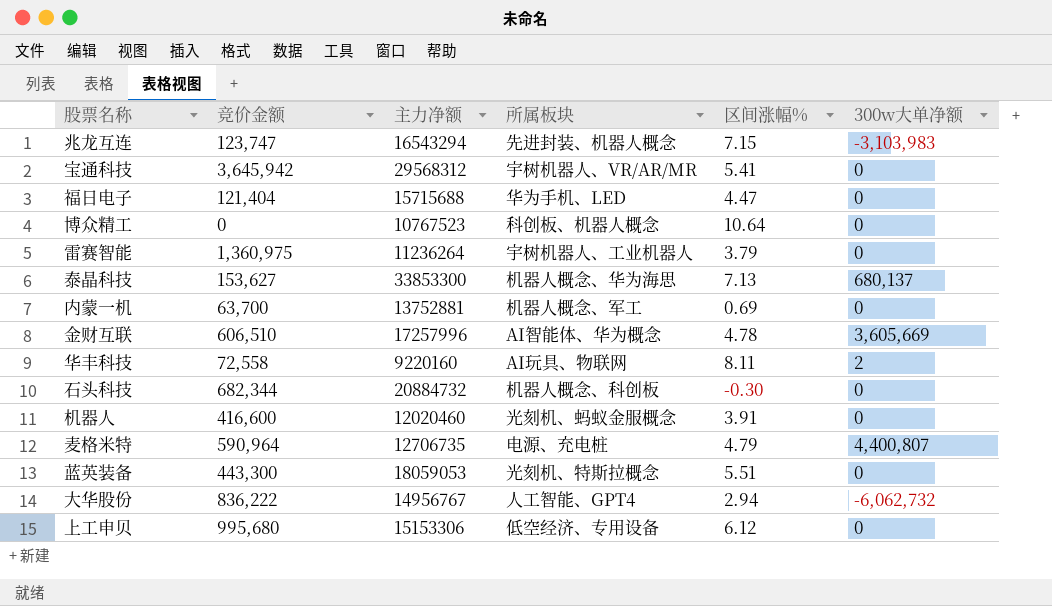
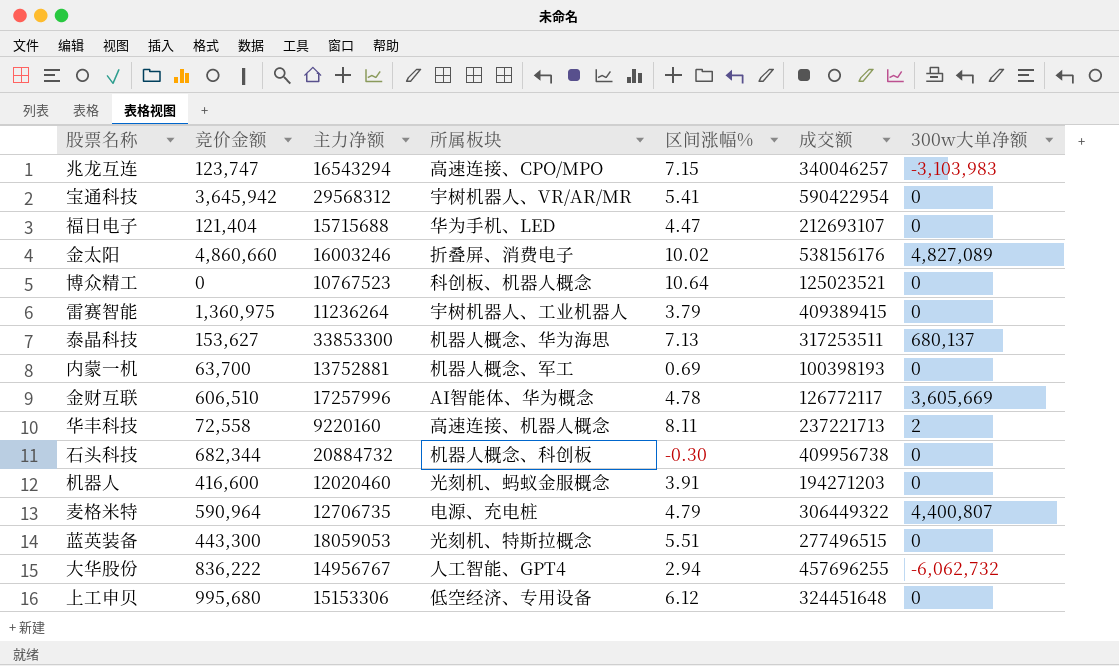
column 成交额 | position: none -> 6
兆龙互连 | 所属板块: 先进封装、机器人概念 -> 高速连接、CPO/MPO
row 金太阳: none -> 4,860,660 | 16003246 | 折叠屏、消费电子 | 10.02 | 538156176 | 4,827,089
华丰科技 | 所属板块: AI玩具、物联网 -> 高速连接、机器人概念

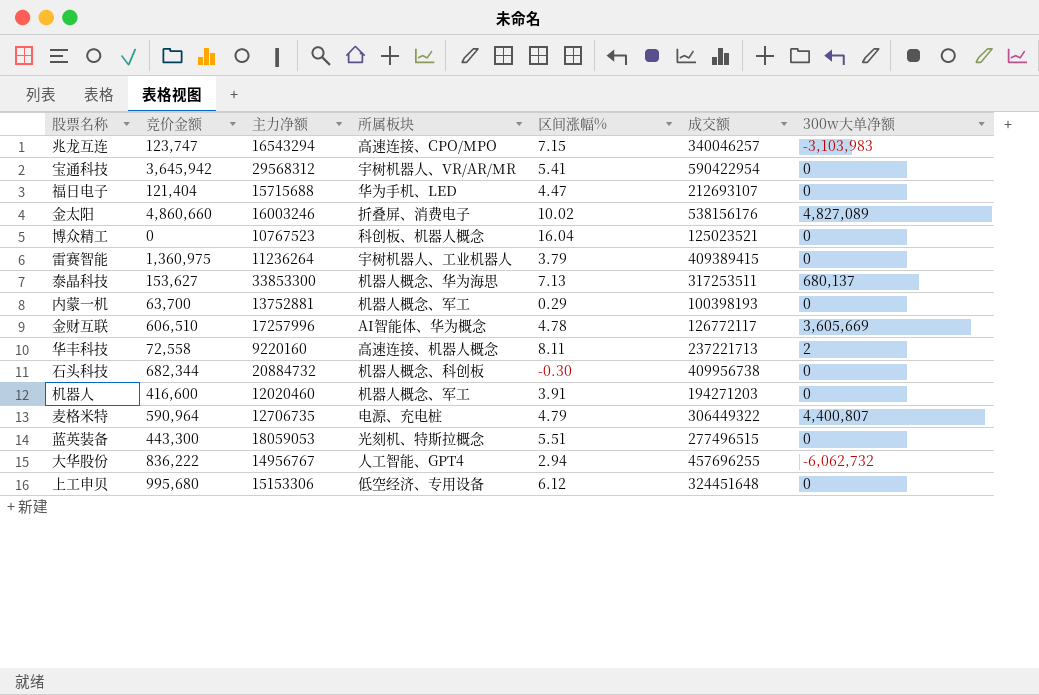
博众精工 | 区间涨幅%: 10.64 -> 16.04
内蒙一机 | 区间涨幅%: 0.69 -> 0.29
机器人 | 所属板块: 光刻机、蚂蚁金服概念 -> 机器人概念、军工

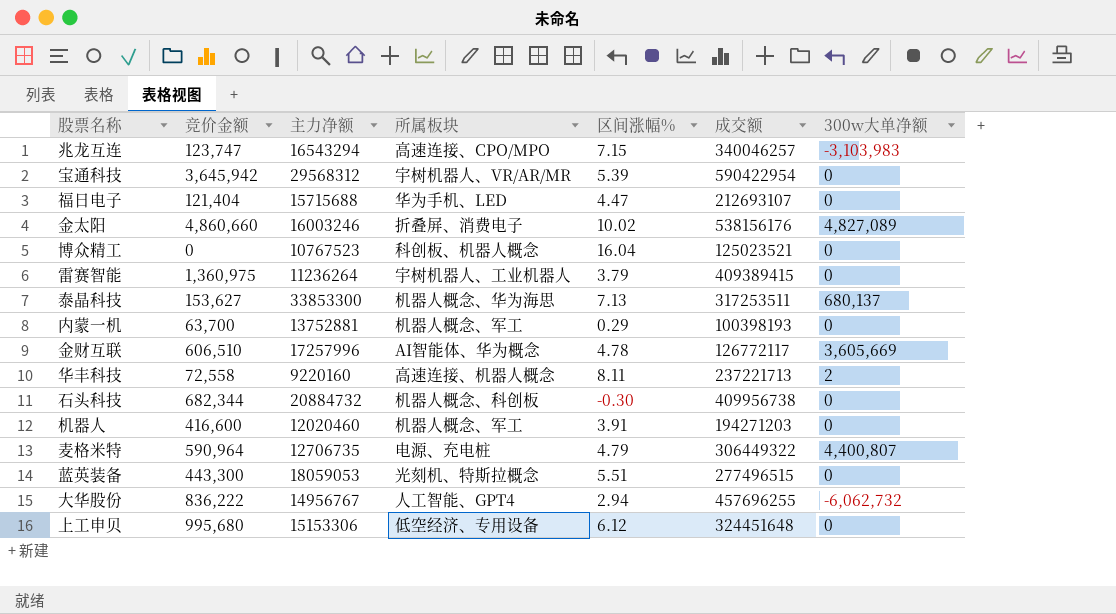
宝通科技 | 区间涨幅%: 5.41 -> 5.39

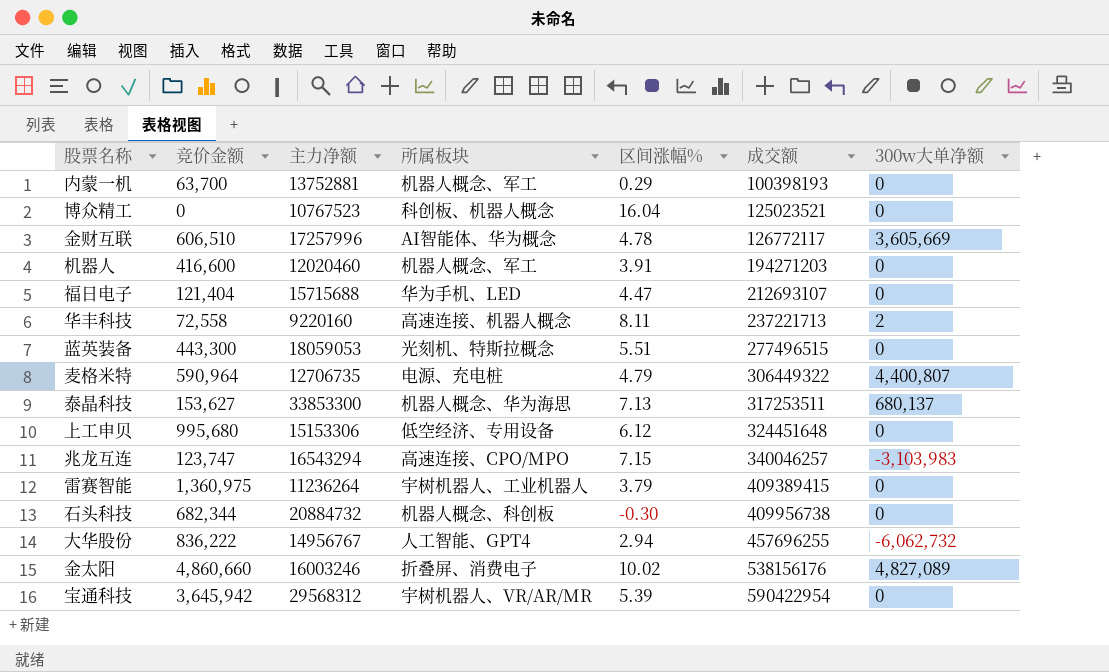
row order: none -> 成交额 ascending

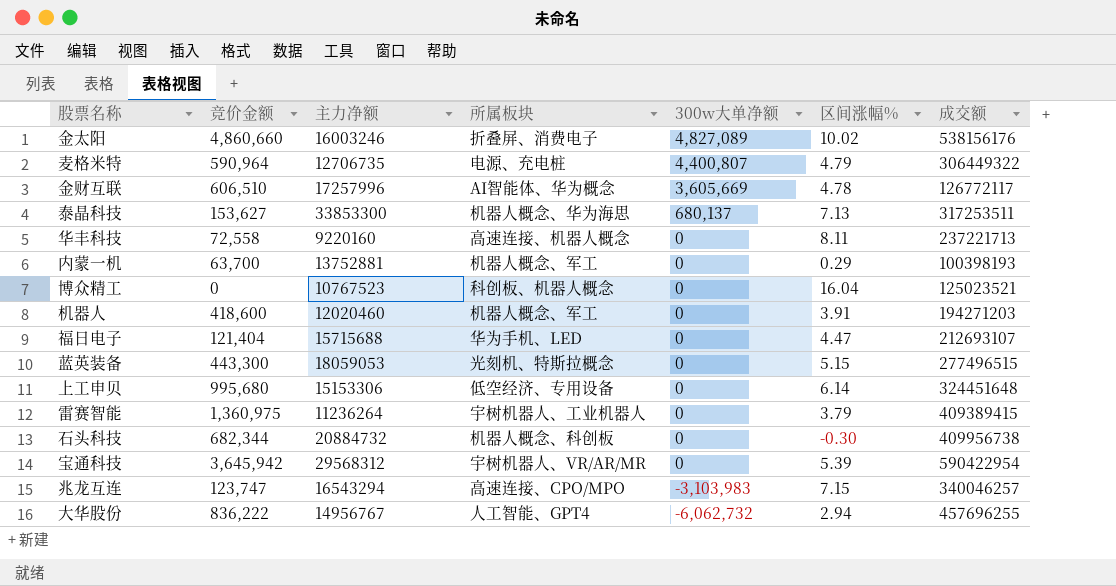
row order: 成交额 ascending -> 300w大单净额 descending
column 300w大单净额 | position: 7 -> 5
华丰科技 | 300w大单净额: 2 -> 0
机器人 | 竞价金额: 416,600 -> 418,600
蓝英装备 | 区间涨幅%: 5.51 -> 5.15
上工申贝 | 区间涨幅%: 6.12 -> 6.14

